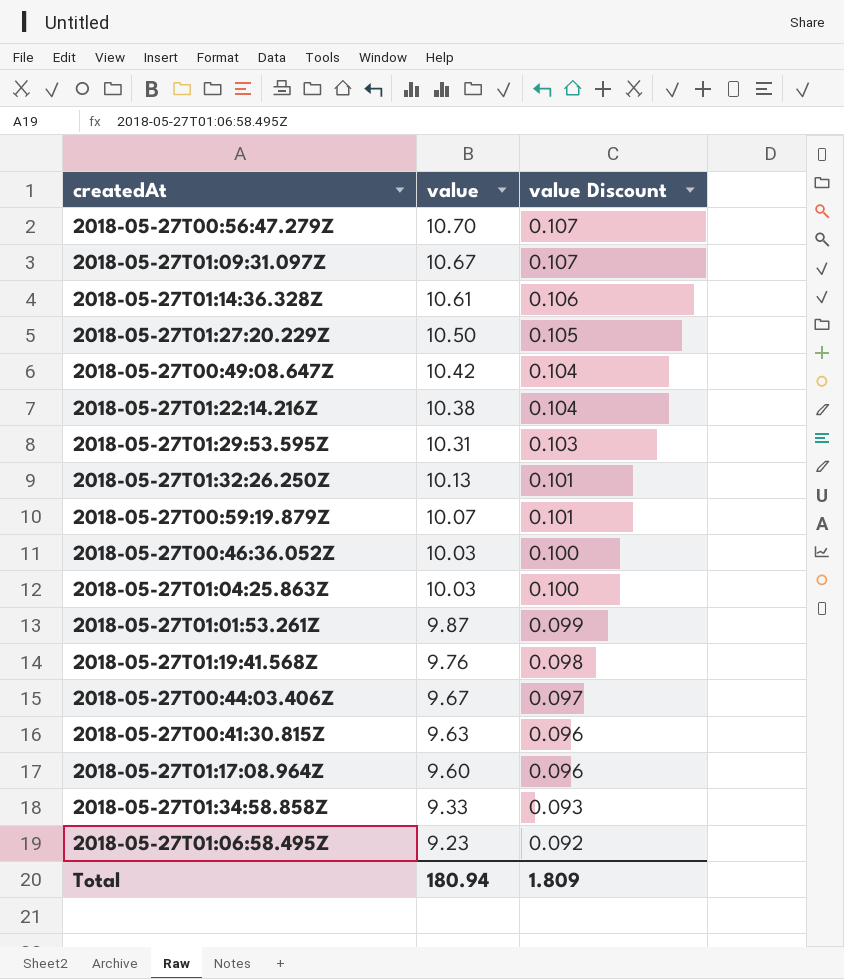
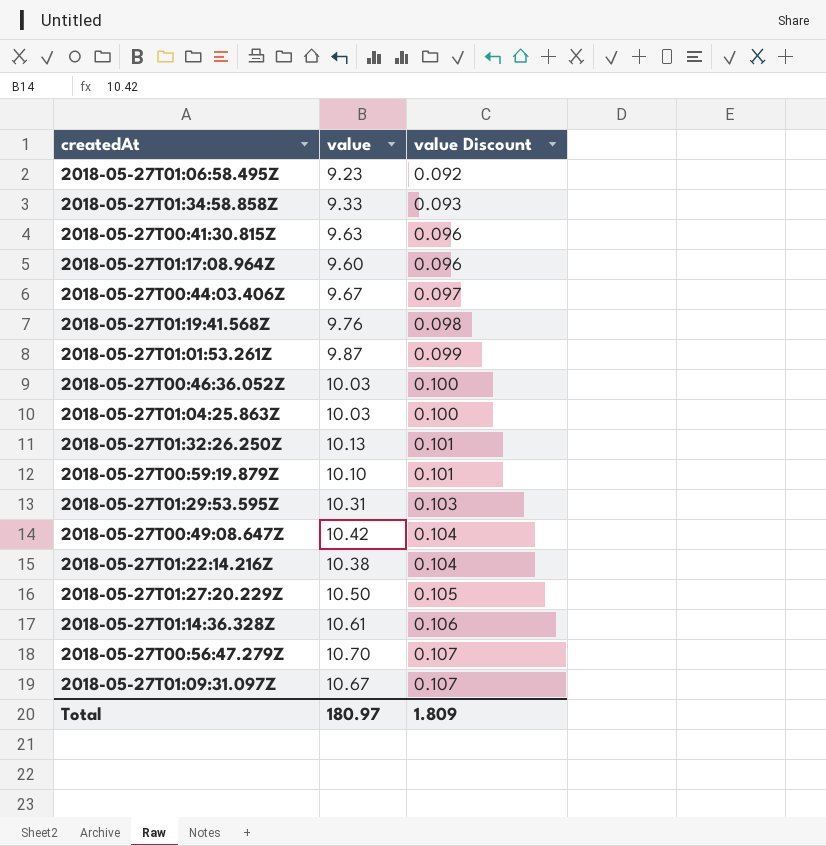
row order: value descending -> value Discount ascending
2018-05-27T00:59:19.879Z | value: 10.07 -> 10.10
Total | value: 180.94 -> 180.97

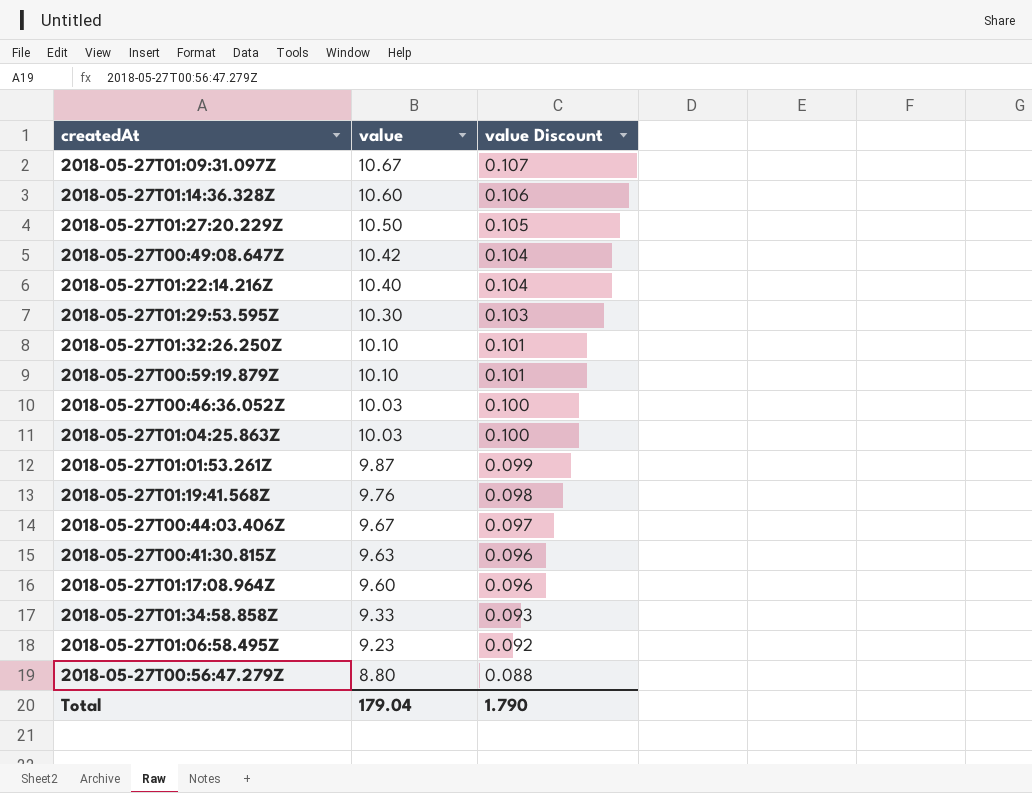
row order: value Discount ascending -> value descending
2018-05-27T01:14:36.328Z | value: 10.61 -> 10.60
2018-05-27T01:22:14.216Z | value: 10.38 -> 10.40
2018-05-27T01:29:53.595Z | value: 10.31 -> 10.30
2018-05-27T01:32:26.250Z | value: 10.13 -> 10.10
2018-05-27T00:56:47.279Z | value: 10.70 -> 8.80
2018-05-27T00:56:47.279Z | value Discount: 0.107 -> 0.088
Total | value: 180.97 -> 179.04
Total | value Discount: 1.809 -> 1.790

